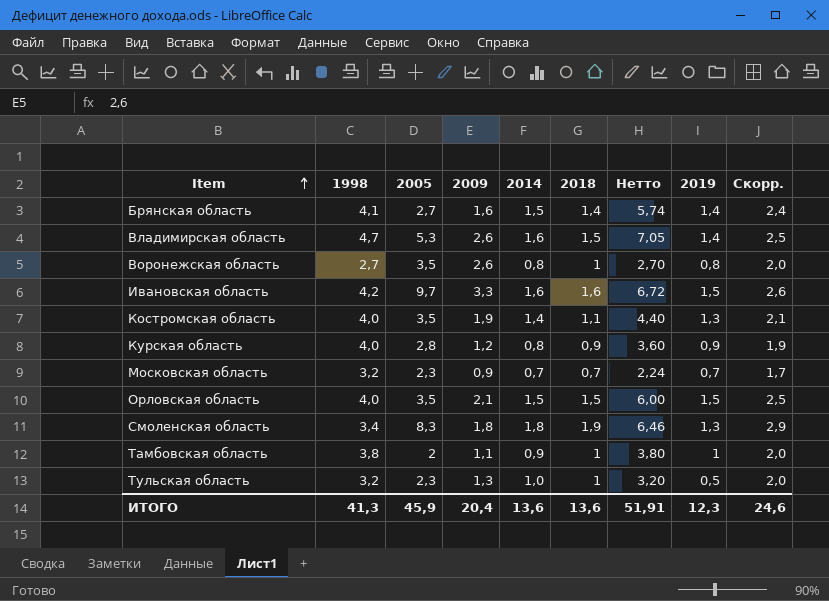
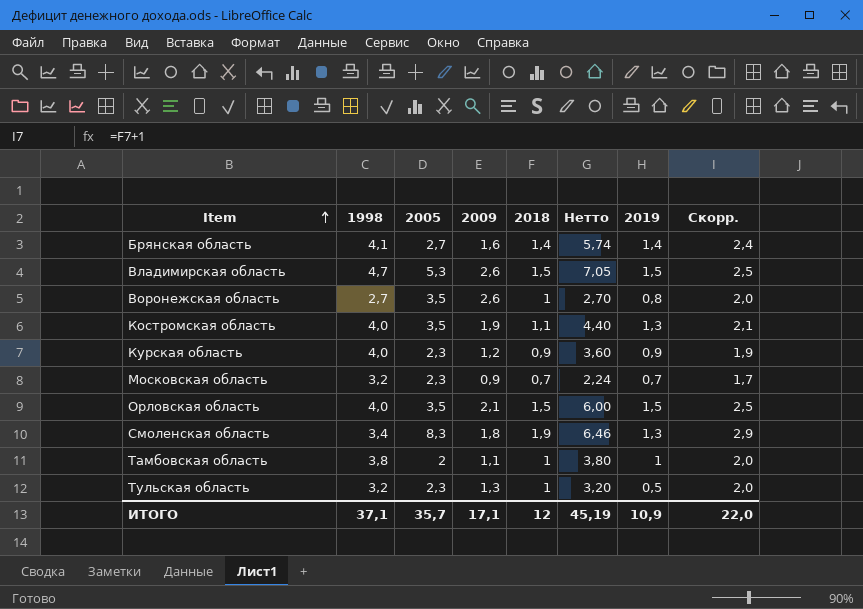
column 2014 | position: 5 -> none
row Ивановская область: 4,2 | 9,7 | 3,3 | 1,6 | 1,6 | 6,72 | 1,5 | 2,6 -> none
Владимирская область | 2019: 1,4 -> 1,5
Курская область | 2005: 2,8 -> 2,3
ИТОГО | 1998: 41,3 -> 37,1
ИТОГО | 2005: 45,9 -> 35,7
ИТОГО | 2009: 20,4 -> 17,1
ИТОГО | 2018: 13,6 -> 12
ИТОГО | Нетто: 51,91 -> 45,19
ИТОГО | 2019: 12,3 -> 10,9
ИТОГО | Скорр.: 24,6 -> 22,0

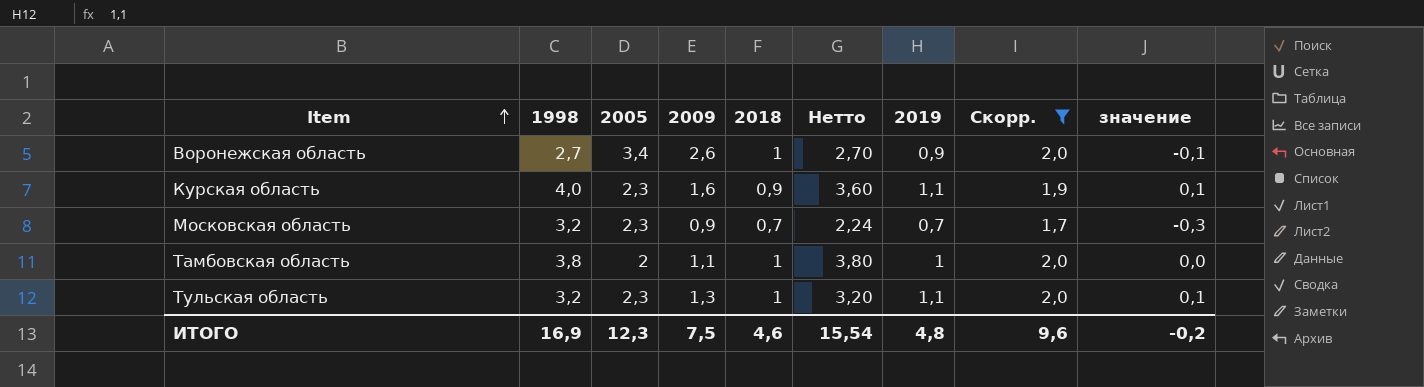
filter: none -> Скорр. <= 2,0
column значение | formula: none -> [2019] - 1
Воронежская область | 2005: 3,5 -> 3,4
Воронежская область | 2019: 0,8 -> 0,9
Курская область | 2009: 1,2 -> 1,6
Курская область | 2019: 0,9 -> 1,1
Тульская область | 2019: 0,5 -> 1,1
ИТОГО | 1998: 37,1 -> 16,9
ИТОГО | 2005: 35,7 -> 12,3
ИТОГО | 2009: 17,1 -> 7,5
ИТОГО | 2018: 12 -> 4,6
ИТОГО | Нетто: 45,19 -> 15,54
ИТОГО | 2019: 10,9 -> 4,8
ИТОГО | Скорр.: 22,0 -> 9,6

